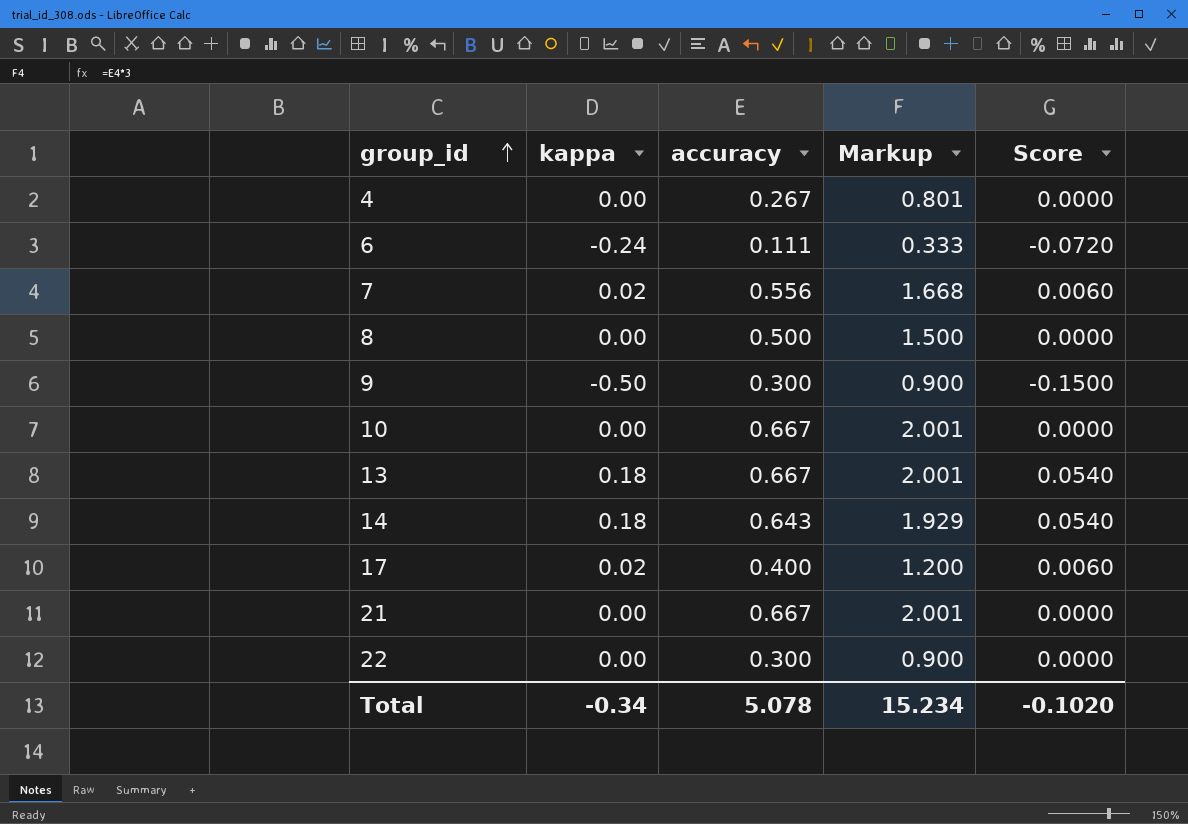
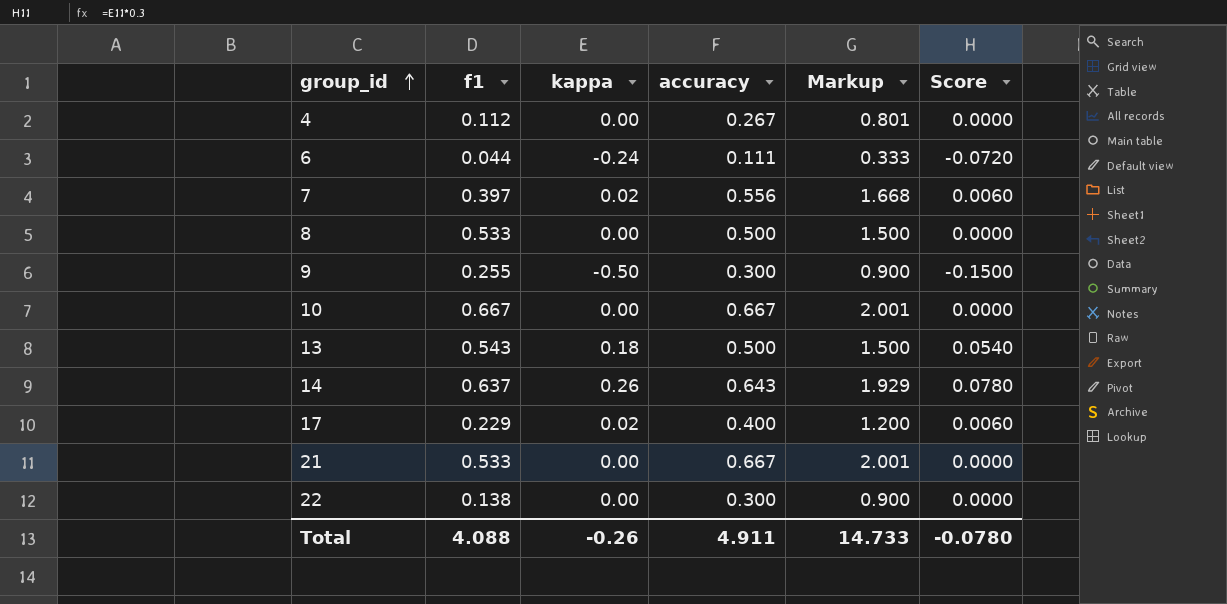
column f1 | position: none -> 2
13 | accuracy: 0.667 -> 0.500
13 | Markup: 2.001 -> 1.500
14 | kappa: 0.18 -> 0.26
14 | Score: 0.0540 -> 0.0780
Total | kappa: -0.34 -> -0.26
Total | accuracy: 5.078 -> 4.911
Total | Markup: 15.234 -> 14.733
Total | Score: -0.1020 -> -0.0780

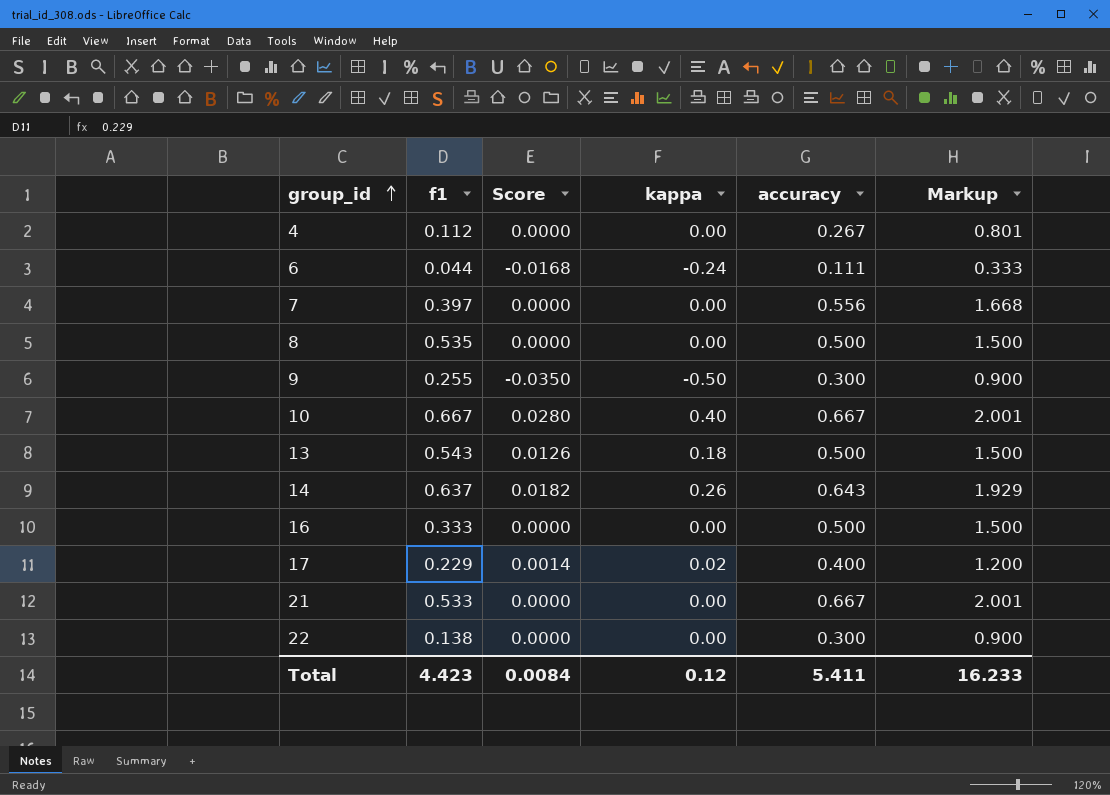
column Score | formula: [kappa] * 0.3 -> [kappa] * 0.07
column Score | position: 6 -> 3
7 | kappa: 0.02 -> 0.00
8 | f1: 0.533 -> 0.535
10 | kappa: 0.00 -> 0.40
row 16: none -> 0.333 | 0.0000 | 0.00 | 0.500 | 1.500
Total | f1: 4.088 -> 4.423
Total | Score: -0.0780 -> 0.0084
Total | kappa: -0.26 -> 0.12
Total | accuracy: 4.911 -> 5.411
Total | Markup: 14.733 -> 16.233

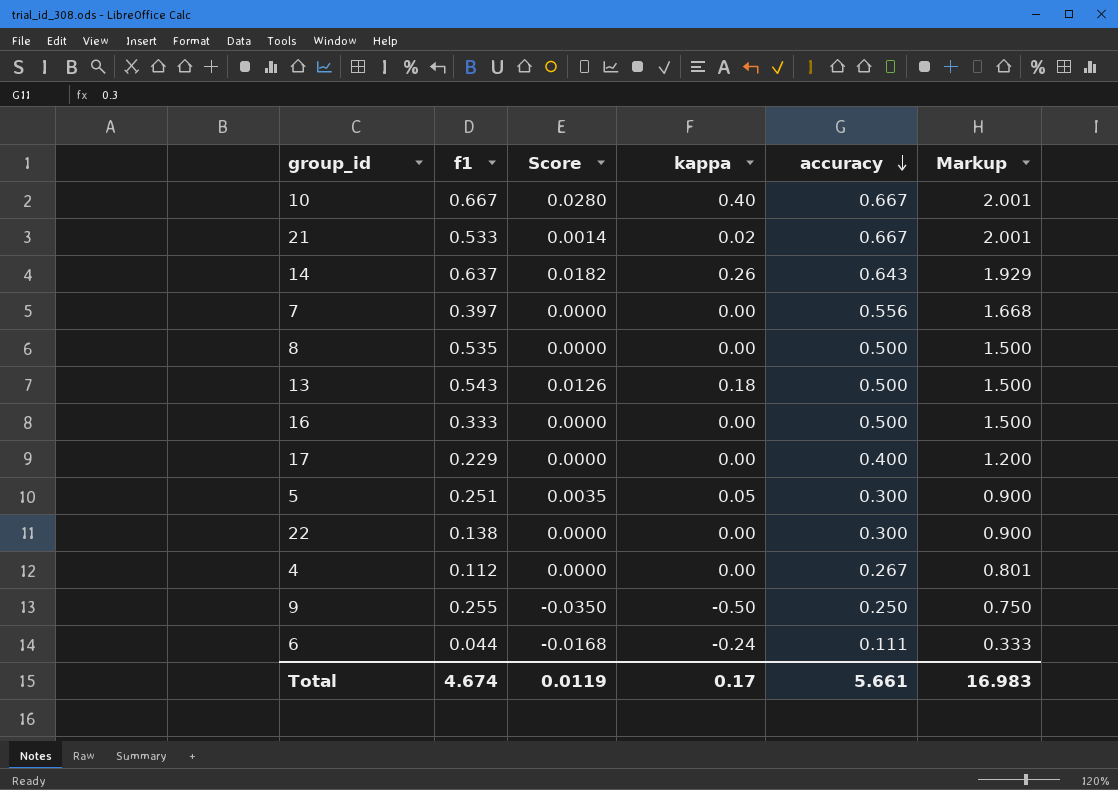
row order: group_id ascending -> accuracy descending
21 | Score: 0.0000 -> 0.0014
21 | kappa: 0.00 -> 0.02
17 | Score: 0.0014 -> 0.0000
17 | kappa: 0.02 -> 0.00
row 5: none -> 0.251 | 0.0035 | 0.05 | 0.300 | 0.900
9 | accuracy: 0.300 -> 0.250
9 | Markup: 0.900 -> 0.750
Total | f1: 4.423 -> 4.674
Total | Score: 0.0084 -> 0.0119
Total | kappa: 0.12 -> 0.17
Total | accuracy: 5.411 -> 5.661
Total | Markup: 16.233 -> 16.983

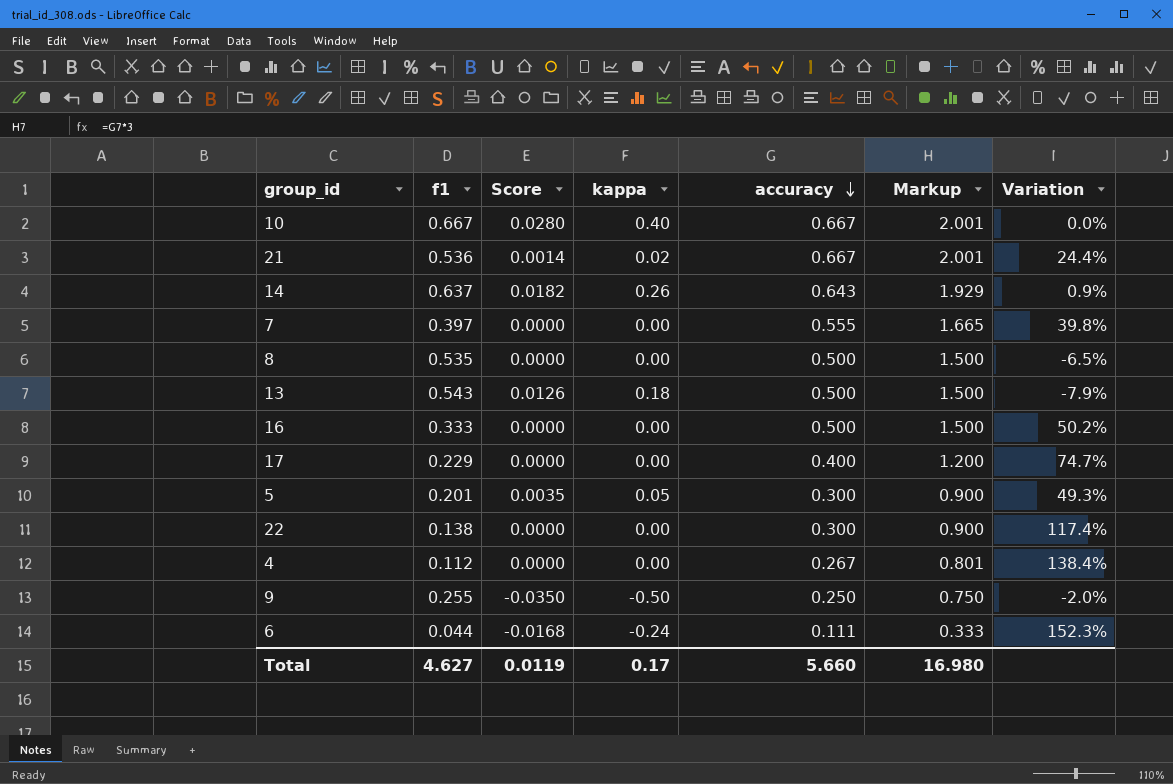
column Variation | formula: none -> ([accuracy] - [f1]) / [f1]
21 | f1: 0.533 -> 0.536
7 | accuracy: 0.556 -> 0.555
7 | Markup: 1.668 -> 1.665
5 | f1: 0.251 -> 0.201
Total | f1: 4.674 -> 4.627
Total | accuracy: 5.661 -> 5.660
Total | Markup: 16.983 -> 16.980

